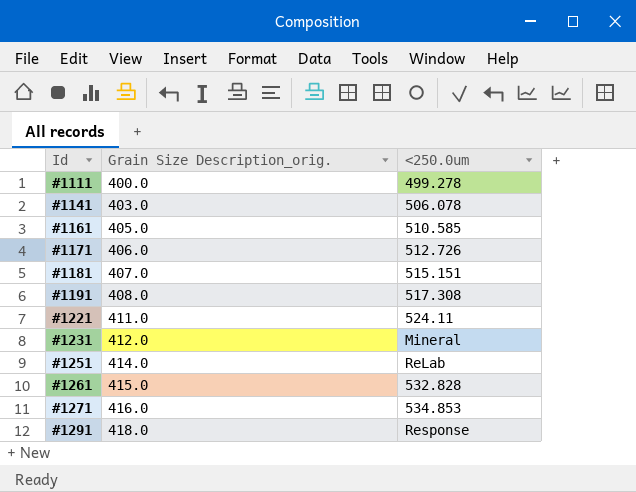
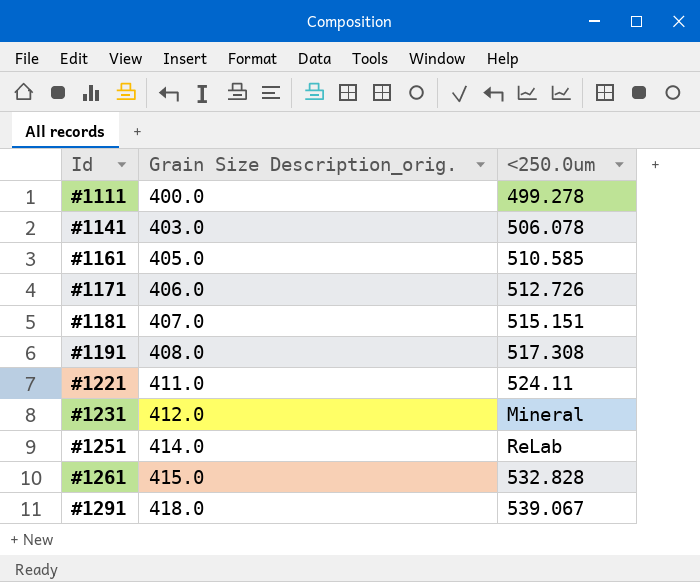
row #1271: 416.0 | 534.853 -> none
#1291 | <250.0um: Response -> 539.067

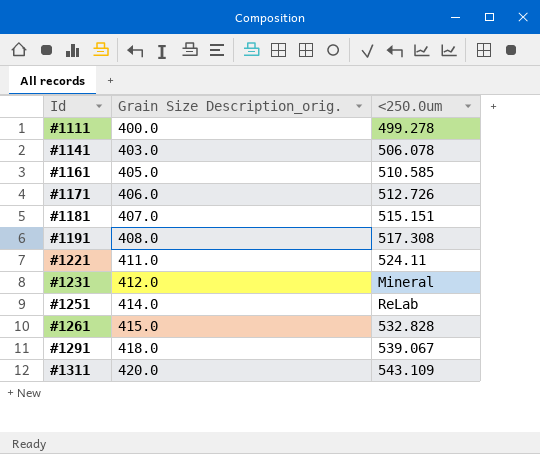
row #1311: none -> 420.0 | 543.109

